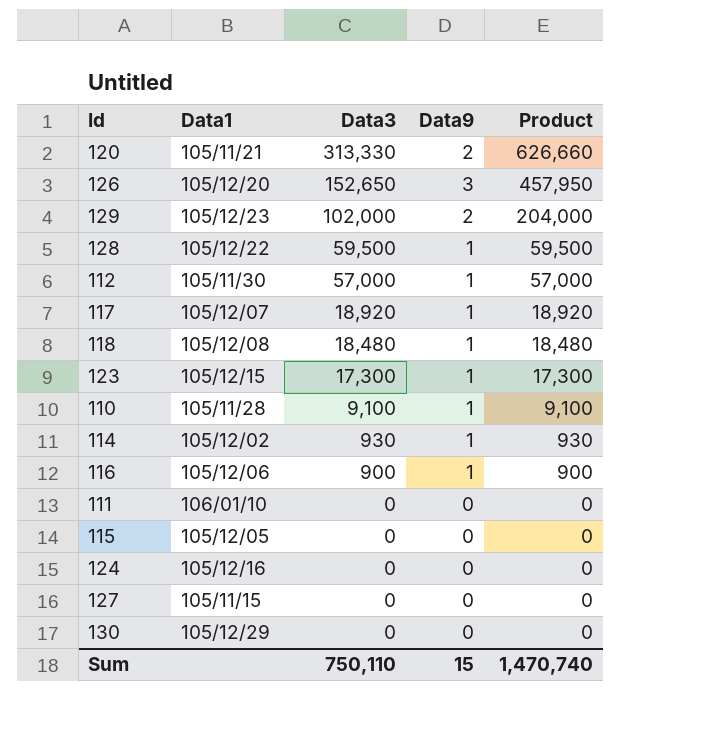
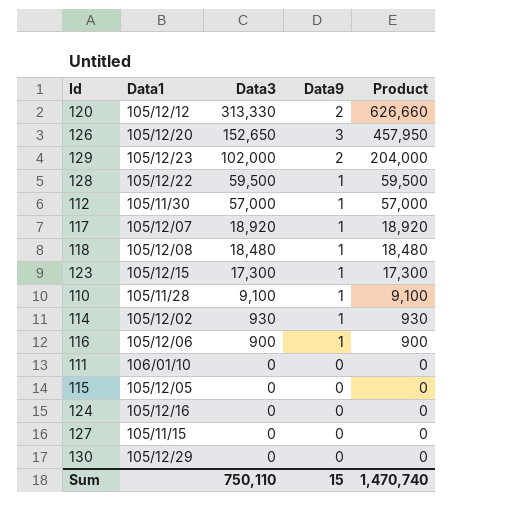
120 | Data1: 105/11/21 -> 105/12/12

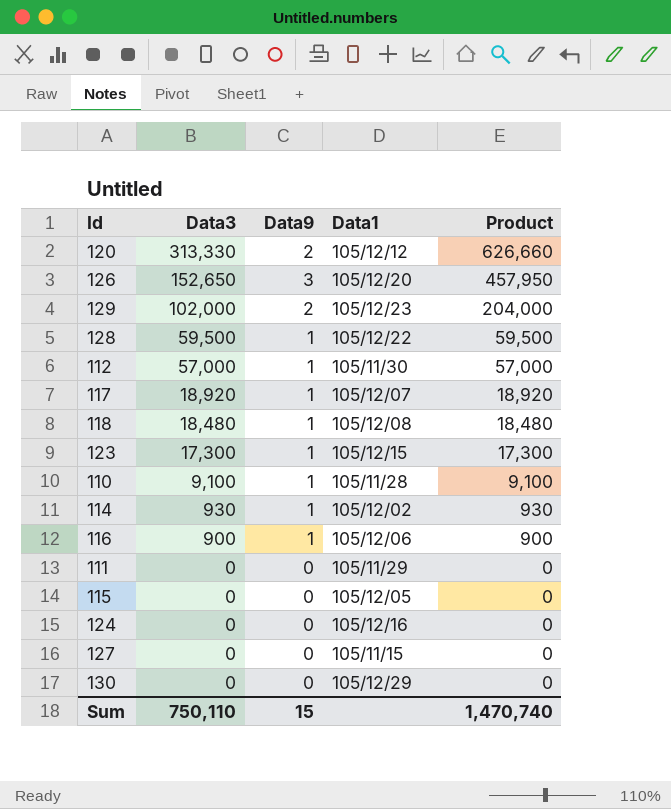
column Data1 | position: 2 -> 4
111 | Data1: 106/01/10 -> 105/11/29

